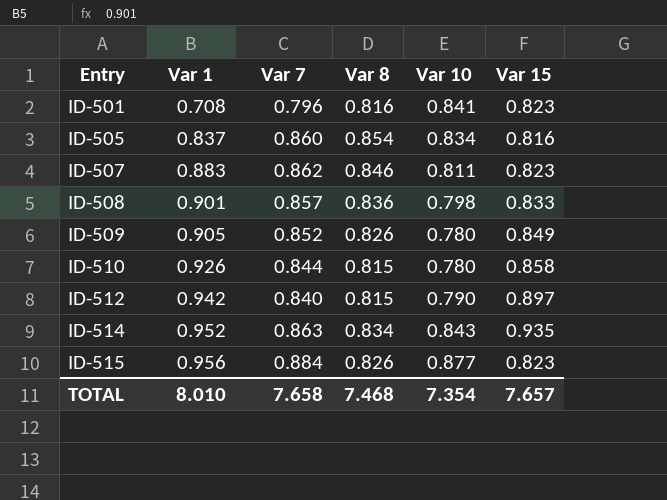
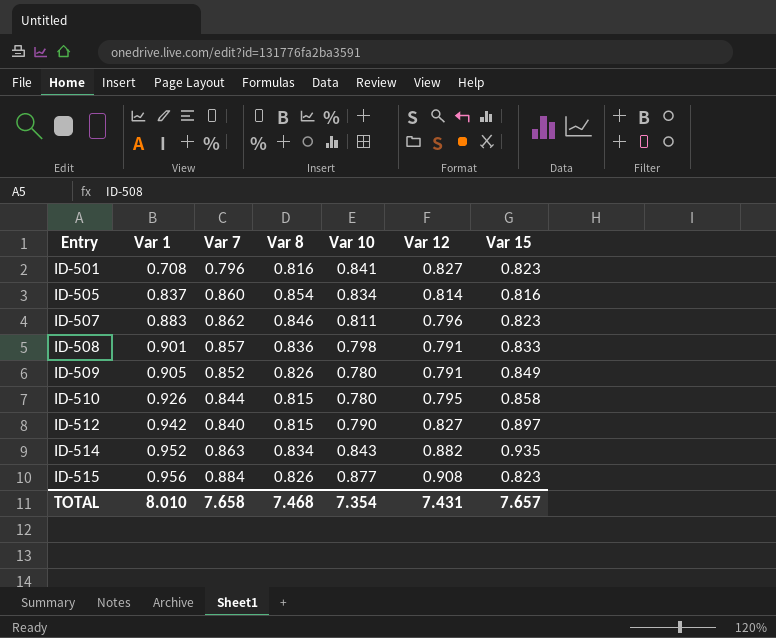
column Var 12 | position: none -> 6

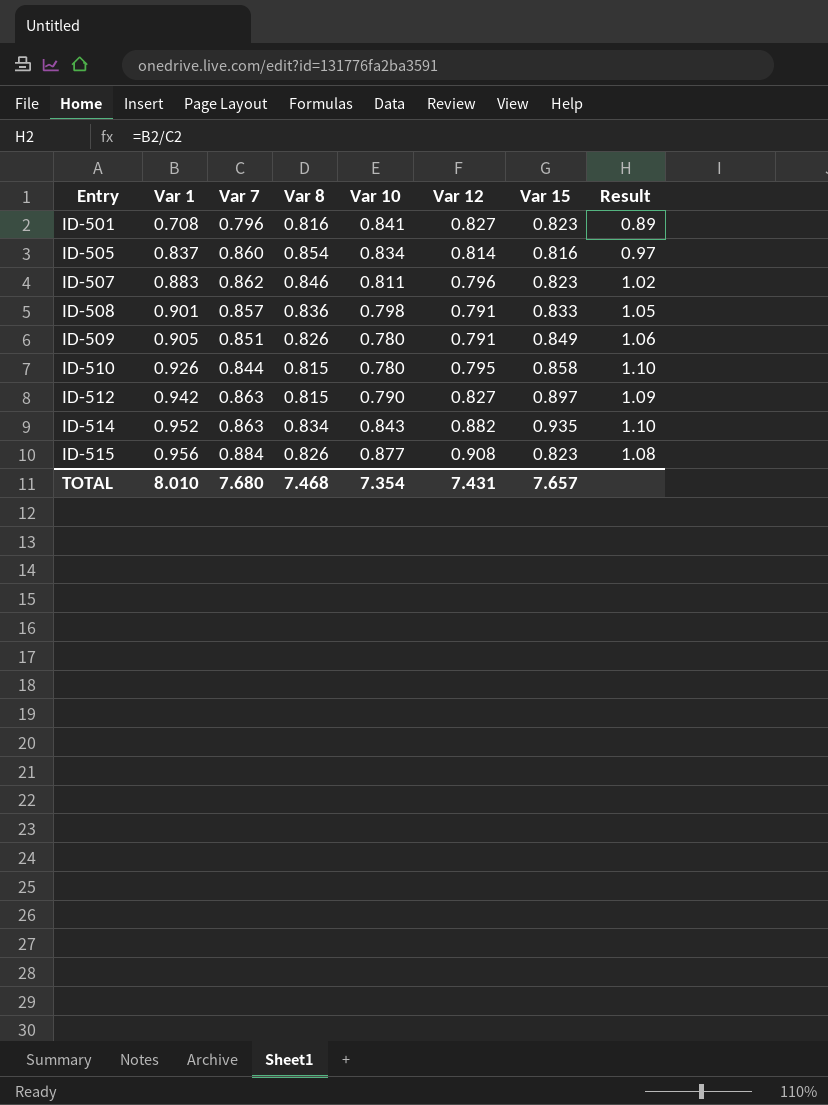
column Result | formula: none -> [Var 1] / [Var 7]
ID-509 | Var 7: 0.852 -> 0.851
ID-512 | Var 7: 0.840 -> 0.863
TOTAL | Var 7: 7.658 -> 7.680

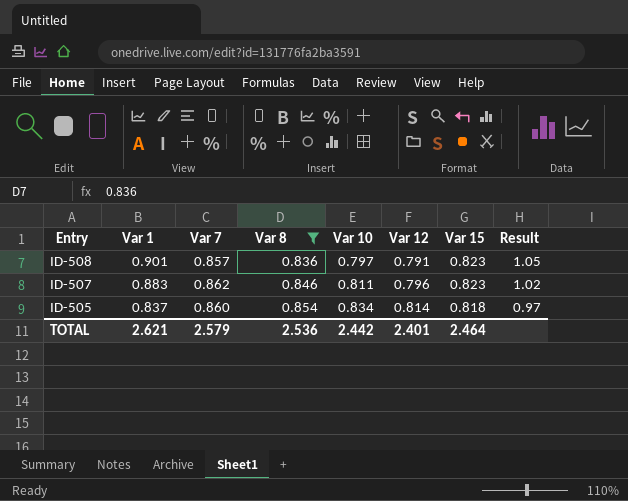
filter: none -> Var 8 >= 0.836
row order: Entry ascending -> Entry descending
ID-508 | Var 10: 0.798 -> 0.797
ID-508 | Var 15: 0.833 -> 0.823
ID-505 | Var 15: 0.816 -> 0.818
TOTAL | Var 1: 8.010 -> 2.621
TOTAL | Var 7: 7.680 -> 2.579
TOTAL | Var 8: 7.468 -> 2.536
TOTAL | Var 10: 7.354 -> 2.442
TOTAL | Var 12: 7.431 -> 2.401
TOTAL | Var 15: 7.657 -> 2.464

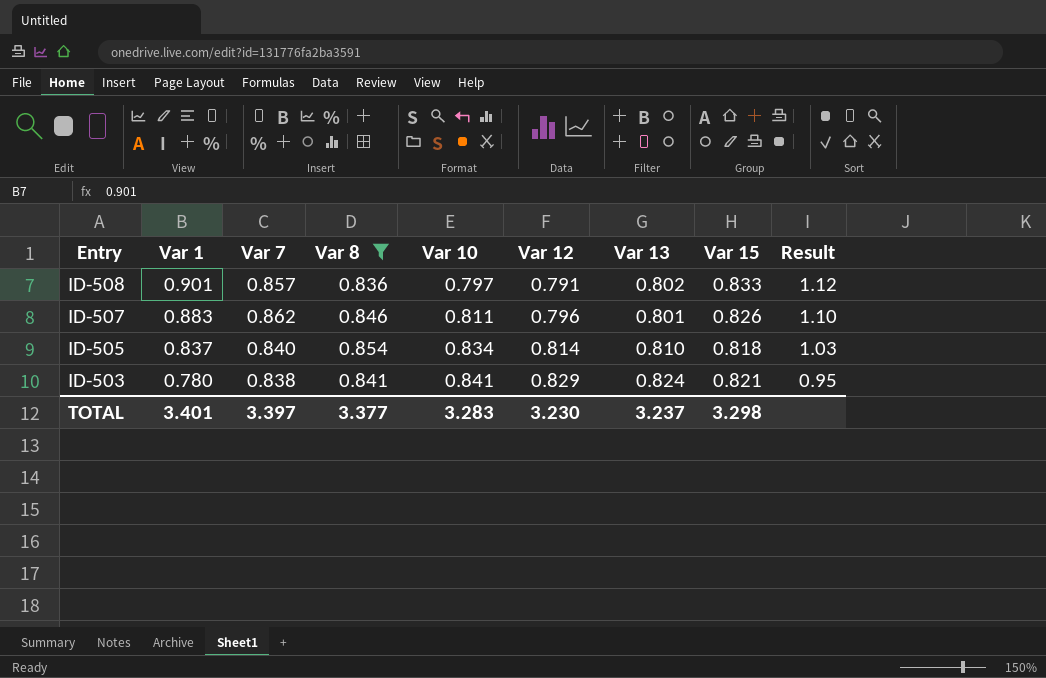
column Var 13 | position: none -> 7
column Result | formula: [Var 1] / [Var 7] -> [Var 1] / [Var 13]
ID-508 | Var 15: 0.823 -> 0.833
ID-507 | Var 15: 0.823 -> 0.826
ID-505 | Var 7: 0.860 -> 0.840
row ID-503: none -> 0.780 | 0.838 | 0.841 | 0.841 | 0.829 | 0.824 | 0.821 | 0.95
TOTAL | Var 1: 2.621 -> 3.401
TOTAL | Var 7: 2.579 -> 3.397
TOTAL | Var 8: 2.536 -> 3.377
TOTAL | Var 10: 2.442 -> 3.283
TOTAL | Var 12: 2.401 -> 3.230
TOTAL | Var 15: 2.464 -> 3.298

